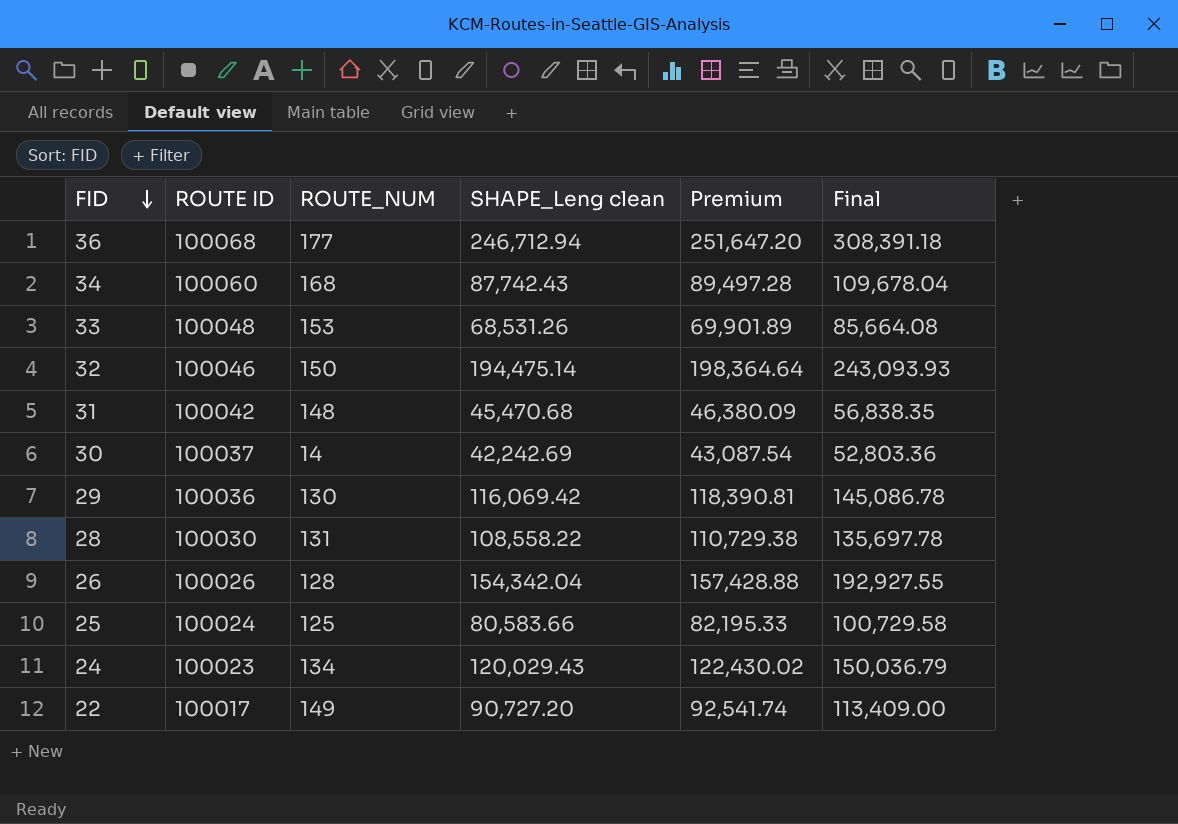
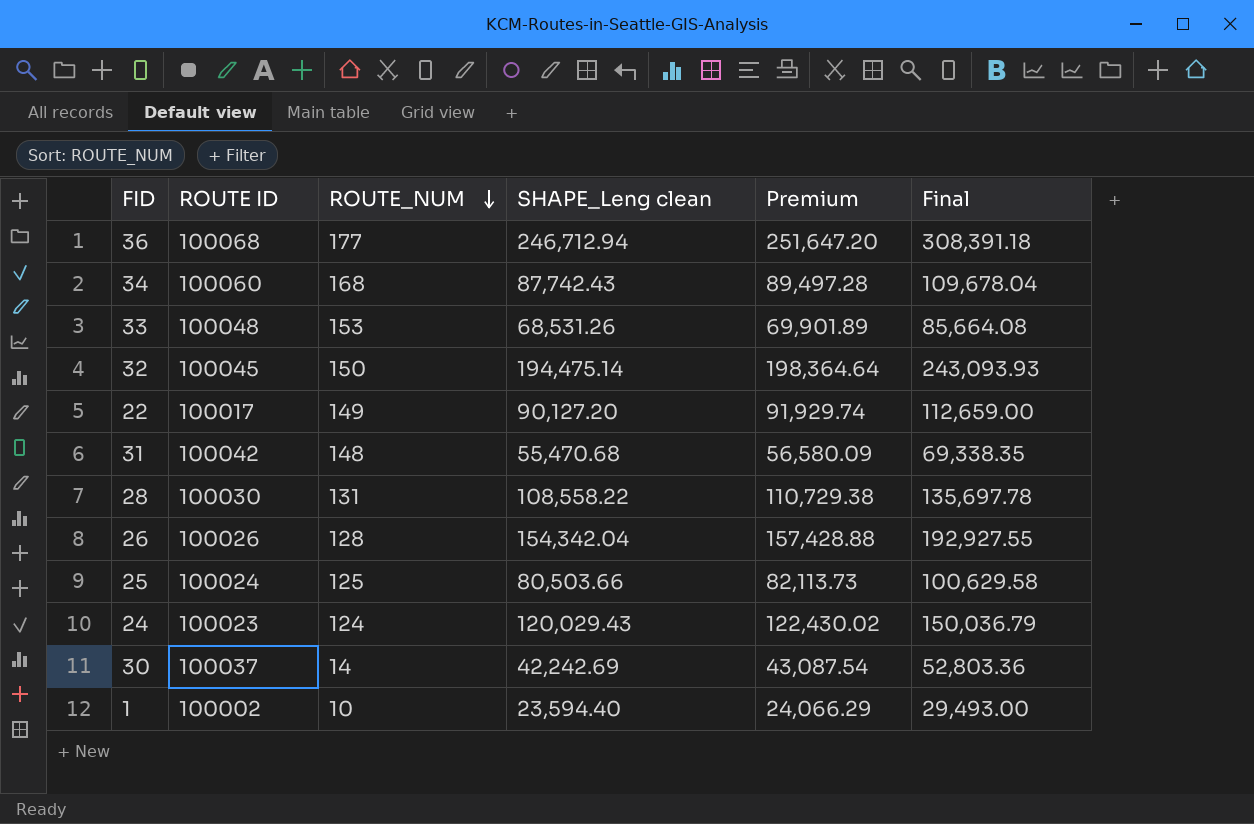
row order: FID descending -> ROUTE_NUM descending
row 29: 100036 | 130 | 116,069.42 | 118,390.81 | 145,086.78 -> none
32 | ROUTE ID: 100046 -> 100045
22 | SHAPE_Leng clean: 90,727.20 -> 90,127.20
22 | Premium: 92,541.74 -> 91,929.74
22 | Final: 113,409.00 -> 112,659.00
31 | SHAPE_Leng clean: 45,470.68 -> 55,470.68
31 | Premium: 46,380.09 -> 56,580.09
31 | Final: 56,838.35 -> 69,338.35
25 | SHAPE_Leng clean: 80,583.66 -> 80,503.66
25 | Premium: 82,195.33 -> 82,113.73
25 | Final: 100,729.58 -> 100,629.58
24 | ROUTE_NUM: 134 -> 124
row 1: none -> 100002 | 10 | 23,594.40 | 24,066.29 | 29,493.00

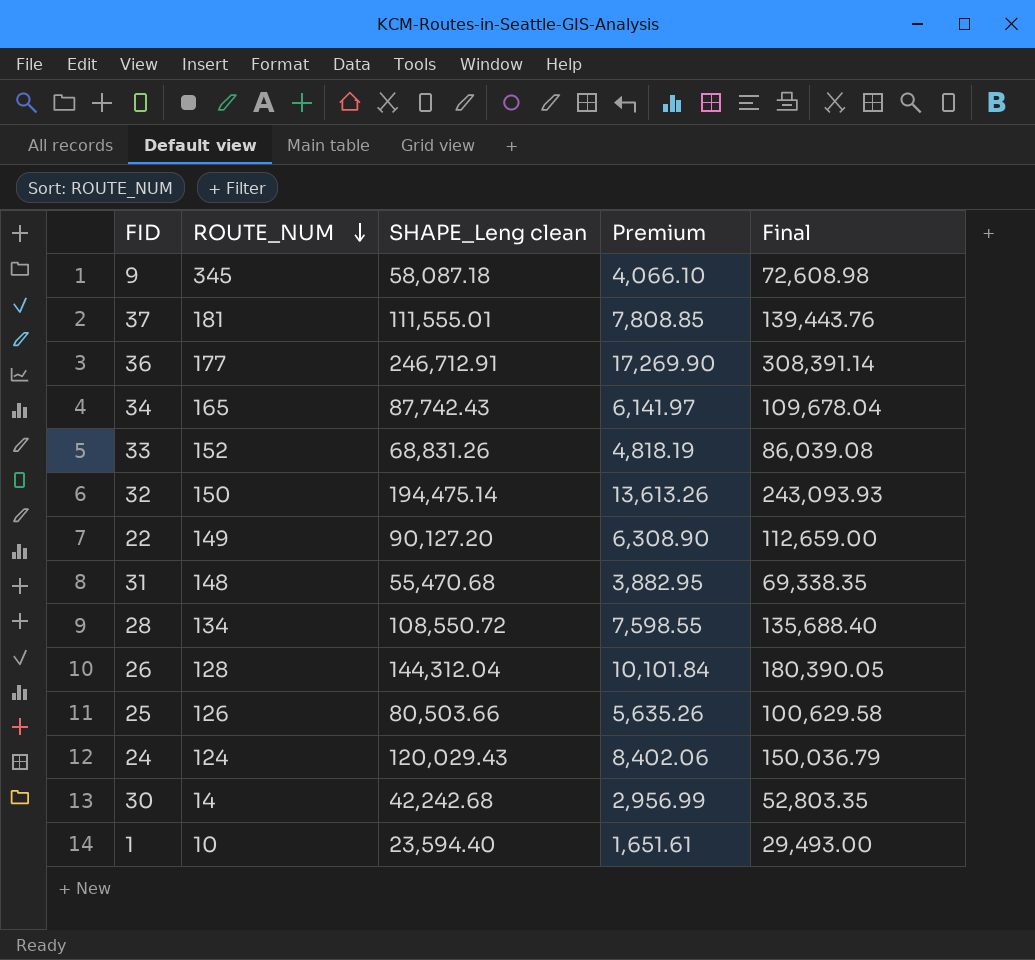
column ROUTE ID | position: 2 -> none
column Premium | formula: [SHAPE_Leng clean] * 1.02 -> [SHAPE_Leng clean] * 0.07
row 9: none -> 345 | 58,087.18 | 4,066.10 | 72,608.98
row 37: none -> 181 | 111,555.01 | 7,808.85 | 139,443.76
36 | SHAPE_Leng clean: 246,712.94 -> 246,712.91
36 | Final: 308,391.18 -> 308,391.14
34 | ROUTE_NUM: 168 -> 165
33 | ROUTE_NUM: 153 -> 152
33 | SHAPE_Leng clean: 68,531.26 -> 68,831.26
33 | Final: 85,664.08 -> 86,039.08
28 | ROUTE_NUM: 131 -> 134
28 | SHAPE_Leng clean: 108,558.22 -> 108,550.72
28 | Final: 135,697.78 -> 135,688.40
26 | SHAPE_Leng clean: 154,342.04 -> 144,312.04
26 | Final: 192,927.55 -> 180,390.05
25 | ROUTE_NUM: 125 -> 126
30 | SHAPE_Leng clean: 42,242.69 -> 42,242.68
30 | Final: 52,803.36 -> 52,803.35

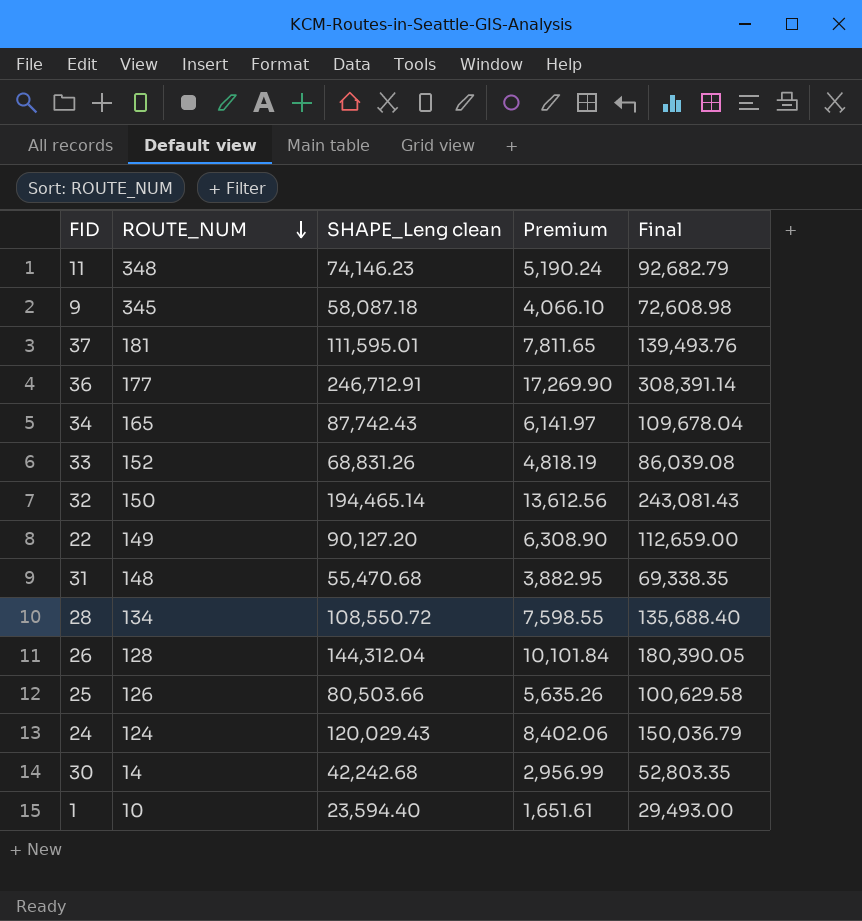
row 11: none -> 348 | 74,146.23 | 5,190.24 | 92,682.79
37 | SHAPE_Leng clean: 111,555.01 -> 111,595.01
37 | Premium: 7,808.85 -> 7,811.65
37 | Final: 139,443.76 -> 139,493.76
32 | SHAPE_Leng clean: 194,475.14 -> 194,465.14
32 | Premium: 13,613.26 -> 13,612.56
32 | Final: 243,093.93 -> 243,081.43

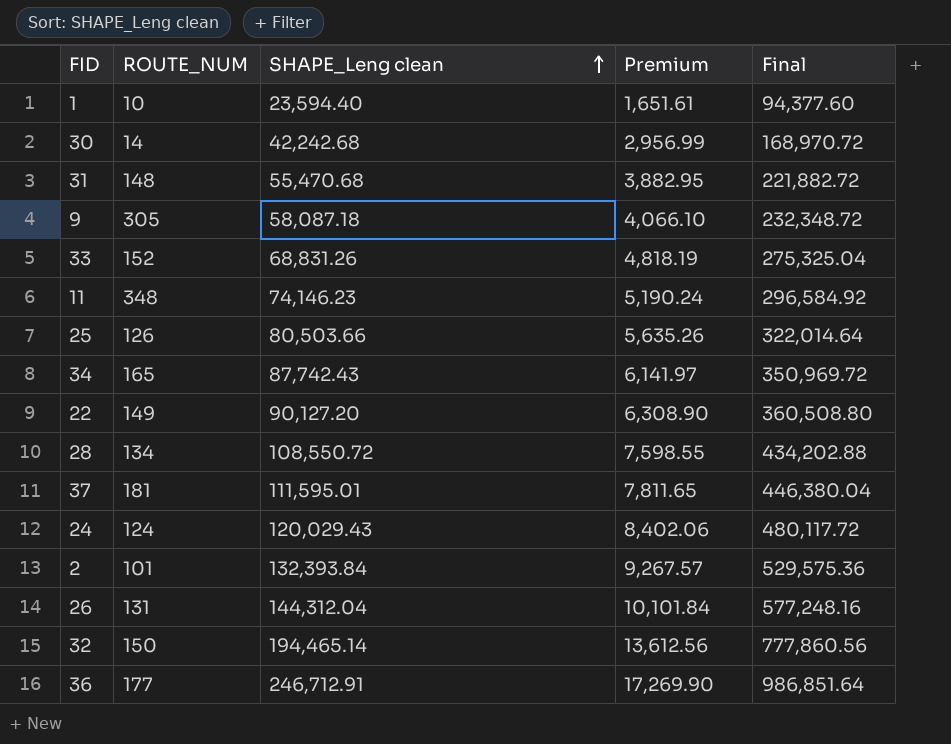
row order: ROUTE_NUM descending -> SHAPE_Leng clean ascending
column Final | formula: [SHAPE_Leng clean] * 1.25 -> [SHAPE_Leng clean] * 4
9 | ROUTE_NUM: 345 -> 305
row 2: none -> 101 | 132,393.84 | 9,267.57 | 529,575.36
26 | ROUTE_NUM: 128 -> 131

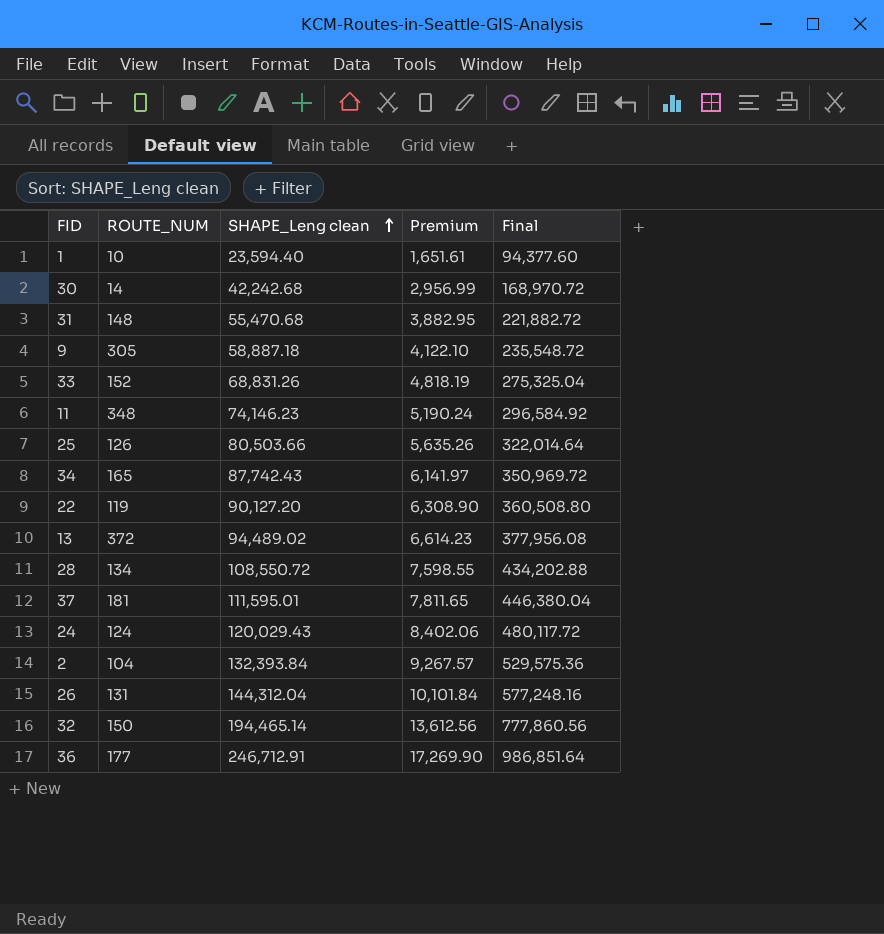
9 | SHAPE_Leng clean: 58,087.18 -> 58,887.18
9 | Premium: 4,066.10 -> 4,122.10
9 | Final: 232,348.72 -> 235,548.72
22 | ROUTE_NUM: 149 -> 119
row 13: none -> 372 | 94,489.02 | 6,614.23 | 377,956.08
2 | ROUTE_NUM: 101 -> 104

